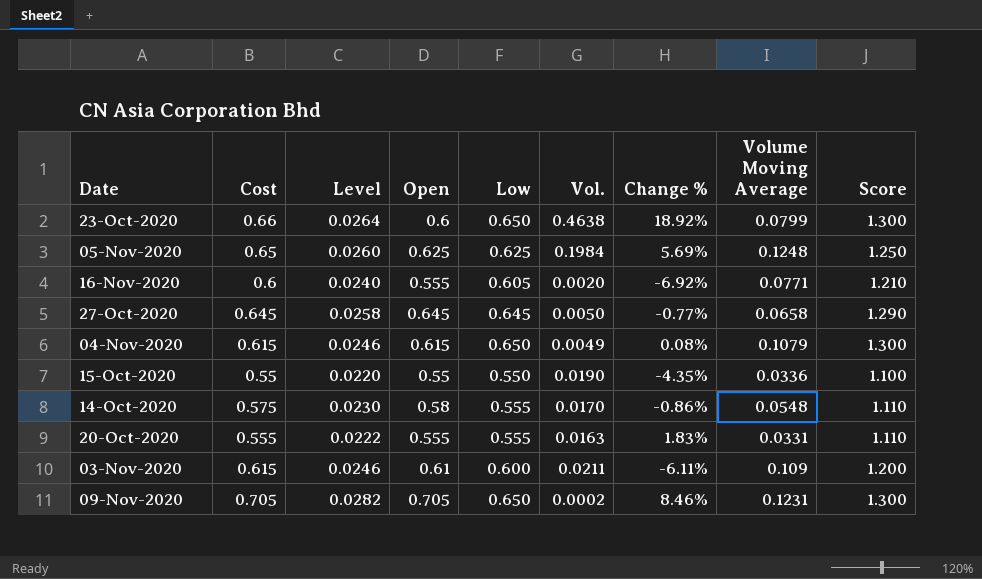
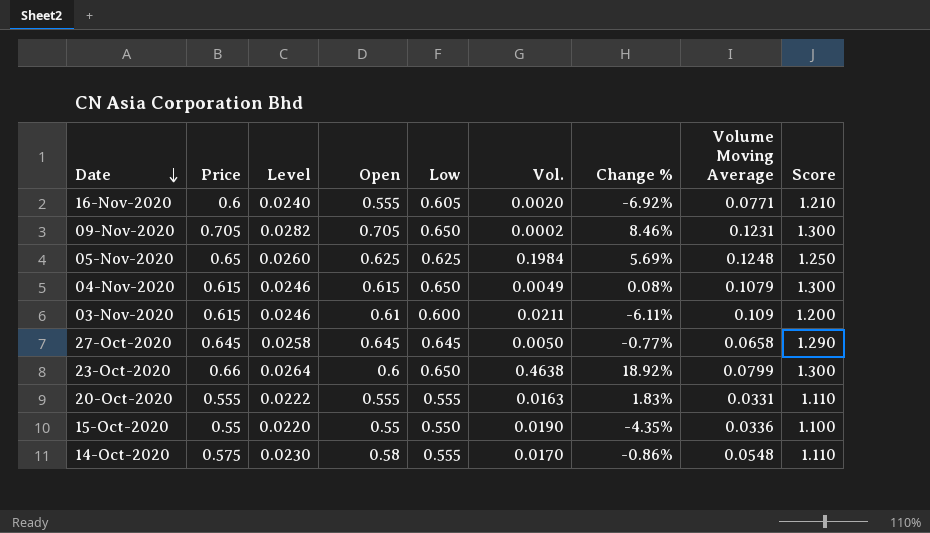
row order: none -> Date descending
column name: Cost -> Price

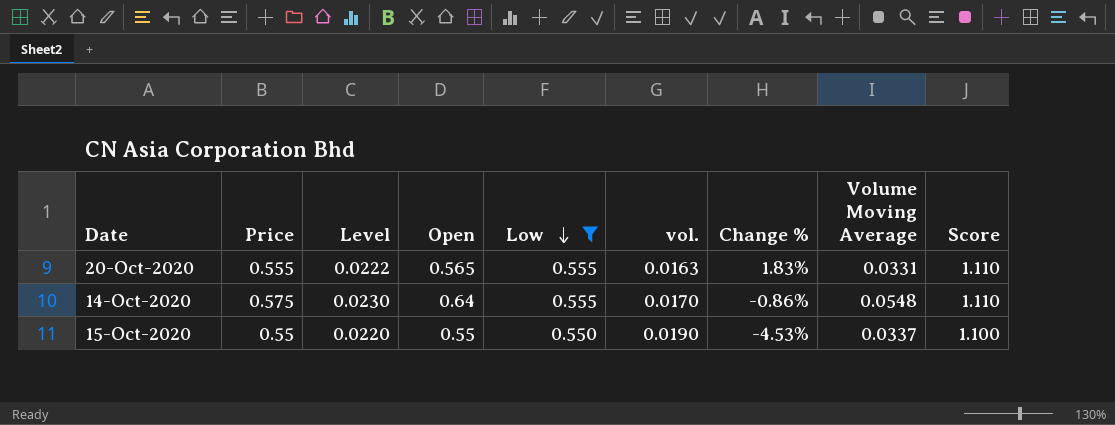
filter: none -> Low <= 0.555
row order: Date descending -> Low descending
column name: Vol. -> vol.
20-Oct-2020 | Open: 0.555 -> 0.565
14-Oct-2020 | Open: 0.58 -> 0.64
15-Oct-2020 | Change %: -4.35% -> -4.53%
15-Oct-2020 | Volume Moving Average: 0.0336 -> 0.0337

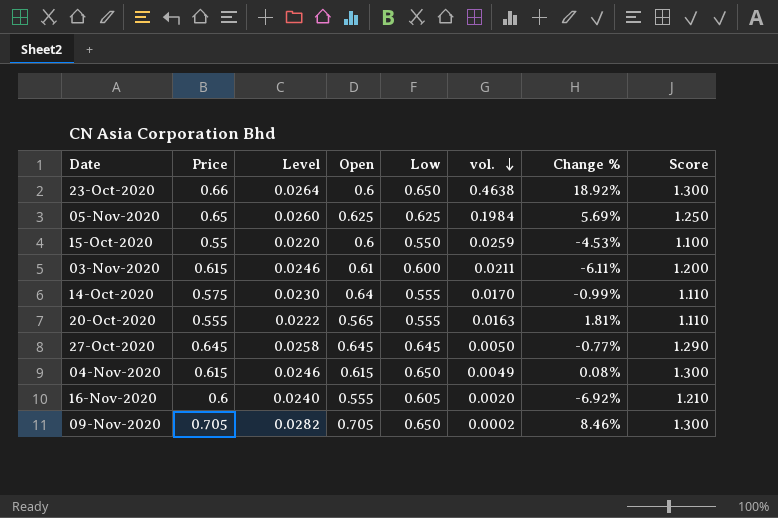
filter: Low <= 0.555 -> none
row order: Low descending -> vol. descending
column Volume Moving Average | position: 8 -> none
15-Oct-2020 | Open: 0.55 -> 0.6
15-Oct-2020 | vol.: 0.0190 -> 0.0259
14-Oct-2020 | Change %: -0.86% -> -0.99%
20-Oct-2020 | Change %: 1.83% -> 1.81%

